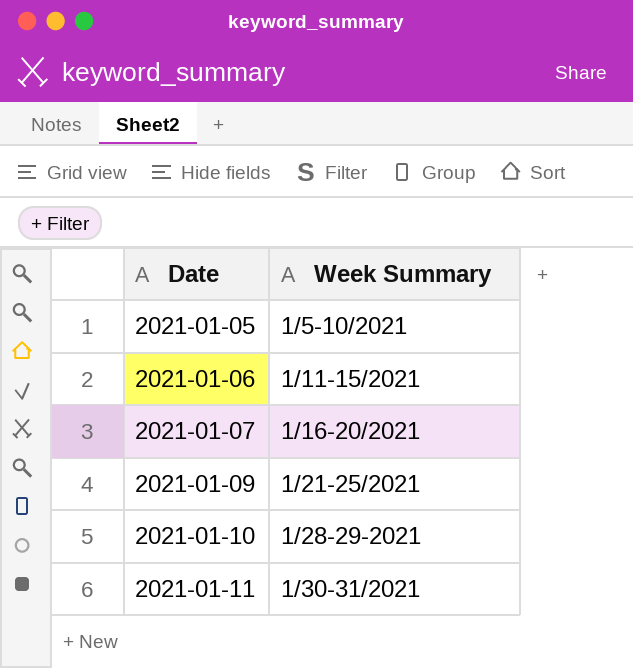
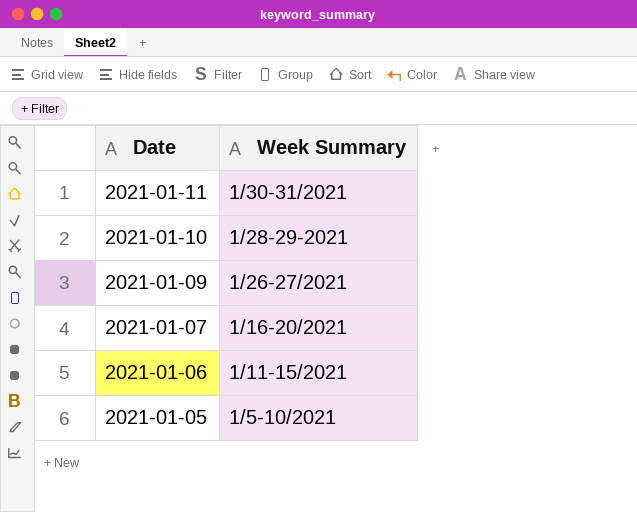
row order: Date ascending -> Date descending
2021-01-09 | Week Summary: 1/21-25/2021 -> 1/26-27/2021

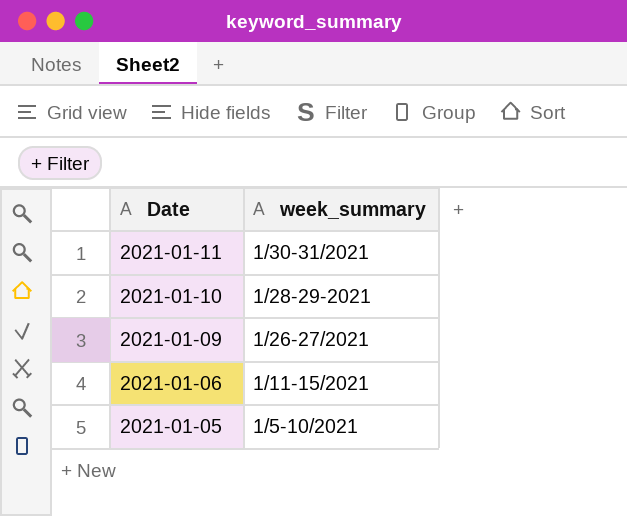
column name: Week Summary -> week_summary
row 2021-01-07: 1/16-20/2021 -> none

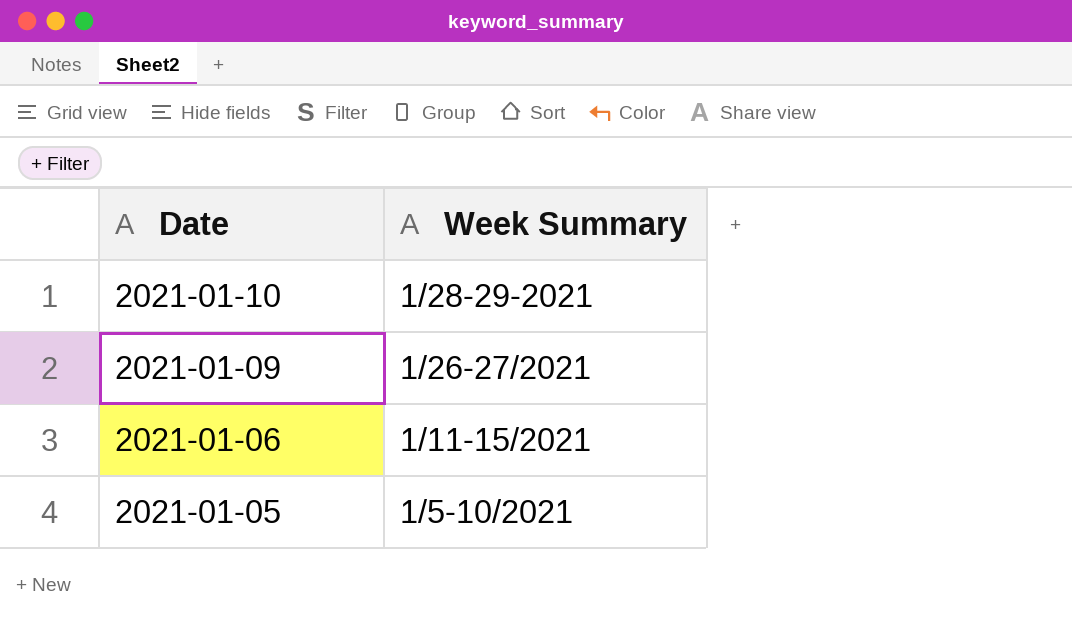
column name: week_summary -> Week Summary
row 2021-01-11: 1/30-31/2021 -> none

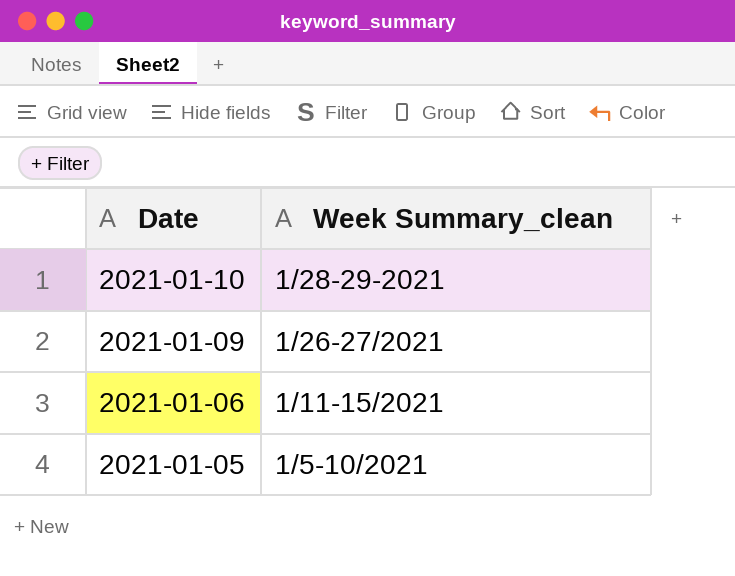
column name: Week Summary -> Week Summary_clean

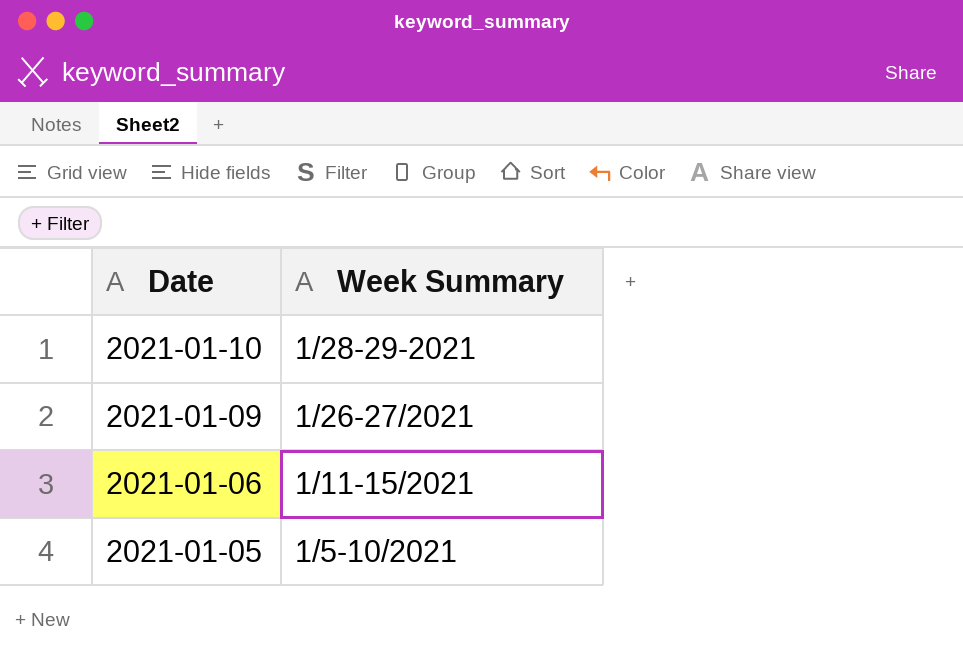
column name: Week Summary_clean -> Week Summary

